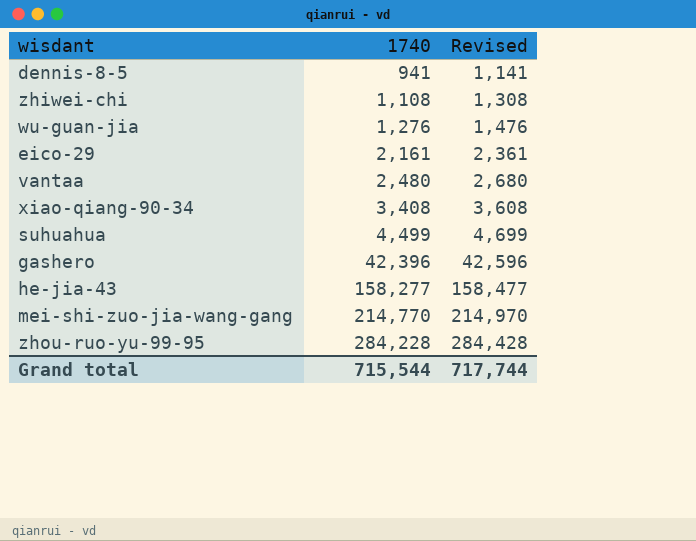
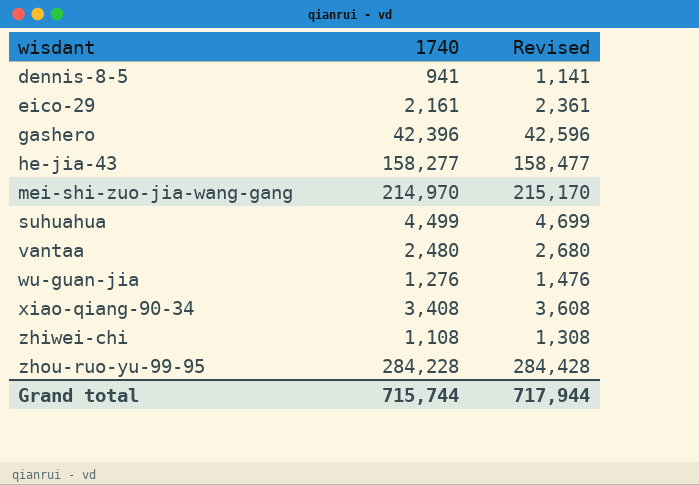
row order: 1740 ascending -> wisdant ascending
mei-shi-zuo-jia-wang-gang | 1740: 214,770 -> 214,970
mei-shi-zuo-jia-wang-gang | Revised: 214,970 -> 215,170
Grand total | 1740: 715,544 -> 715,744
Grand total | Revised: 717,744 -> 717,944

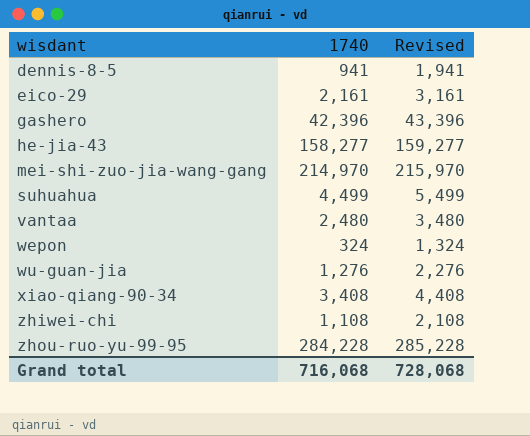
column Revised | formula: [1740] + 200 -> [1740] + 1000
row wepon: none -> 324 | 1,324
Grand total | 1740: 715,744 -> 716,068
Grand total | Revised: 717,944 -> 728,068

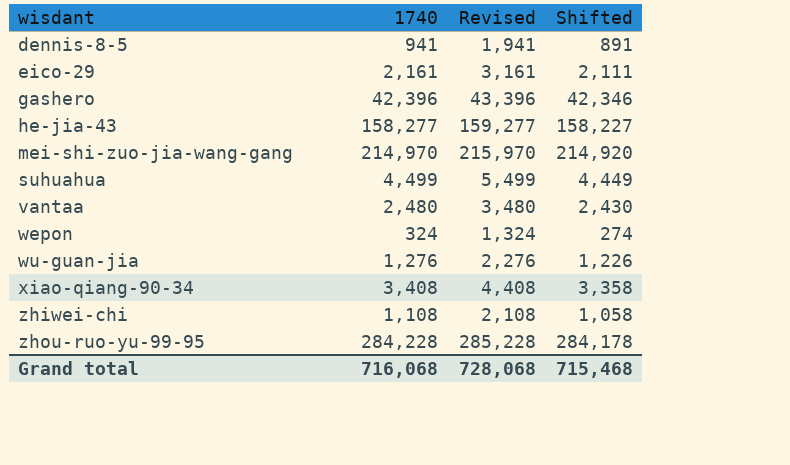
column Shifted | formula: none -> [1740] - 50

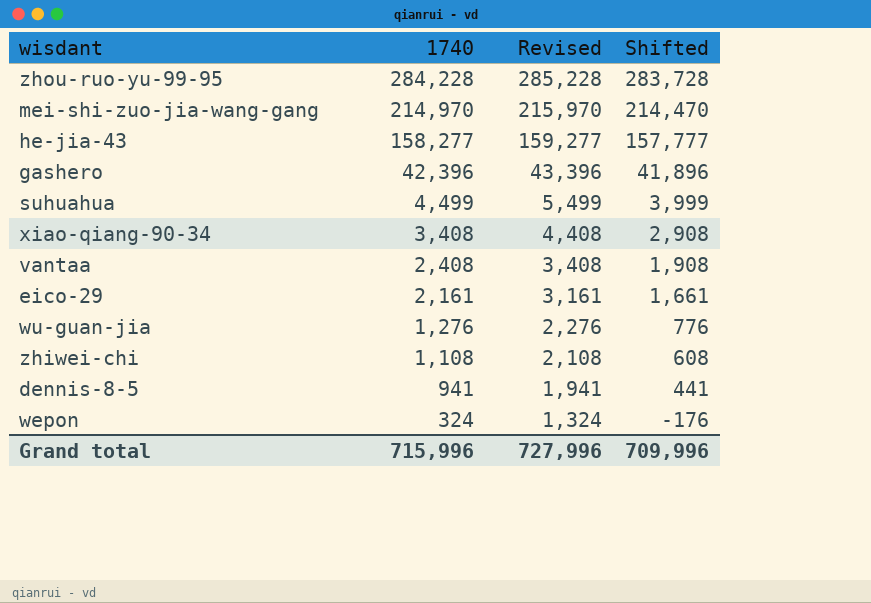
row order: wisdant ascending -> 1740 descending
column Shifted | formula: [1740] - 50 -> [1740] - 500
vantaa | 1740: 2,480 -> 2,408
vantaa | Revised: 3,480 -> 3,408
Grand total | 1740: 716,068 -> 715,996
Grand total | Revised: 728,068 -> 727,996
Grand total | Shifted: 715,468 -> 709,996

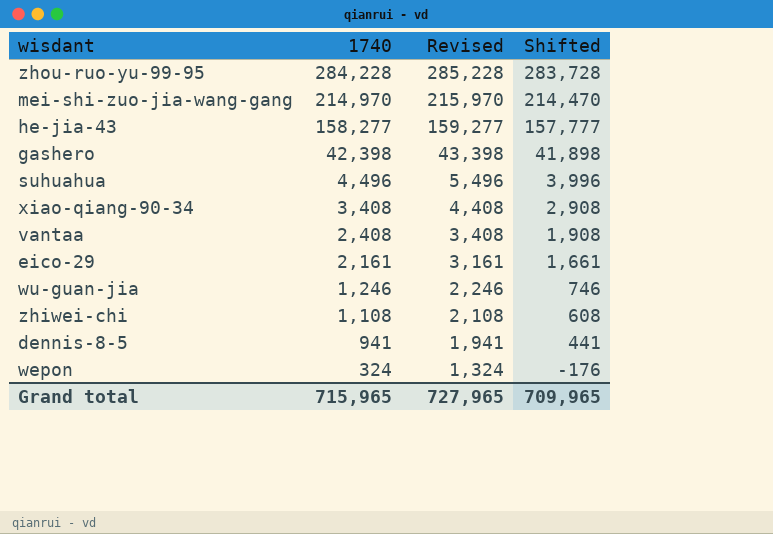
gashero | 1740: 42,396 -> 42,398
gashero | Revised: 43,396 -> 43,398
gashero | Shifted: 41,896 -> 41,898
suhuahua | 1740: 4,499 -> 4,496
suhuahua | Revised: 5,499 -> 5,496
suhuahua | Shifted: 3,999 -> 3,996
wu-guan-jia | 1740: 1,276 -> 1,246
wu-guan-jia | Revised: 2,276 -> 2,246
wu-guan-jia | Shifted: 776 -> 746
Grand total | 1740: 715,996 -> 715,965
Grand total | Revised: 727,996 -> 727,965
Grand total | Shifted: 709,996 -> 709,965

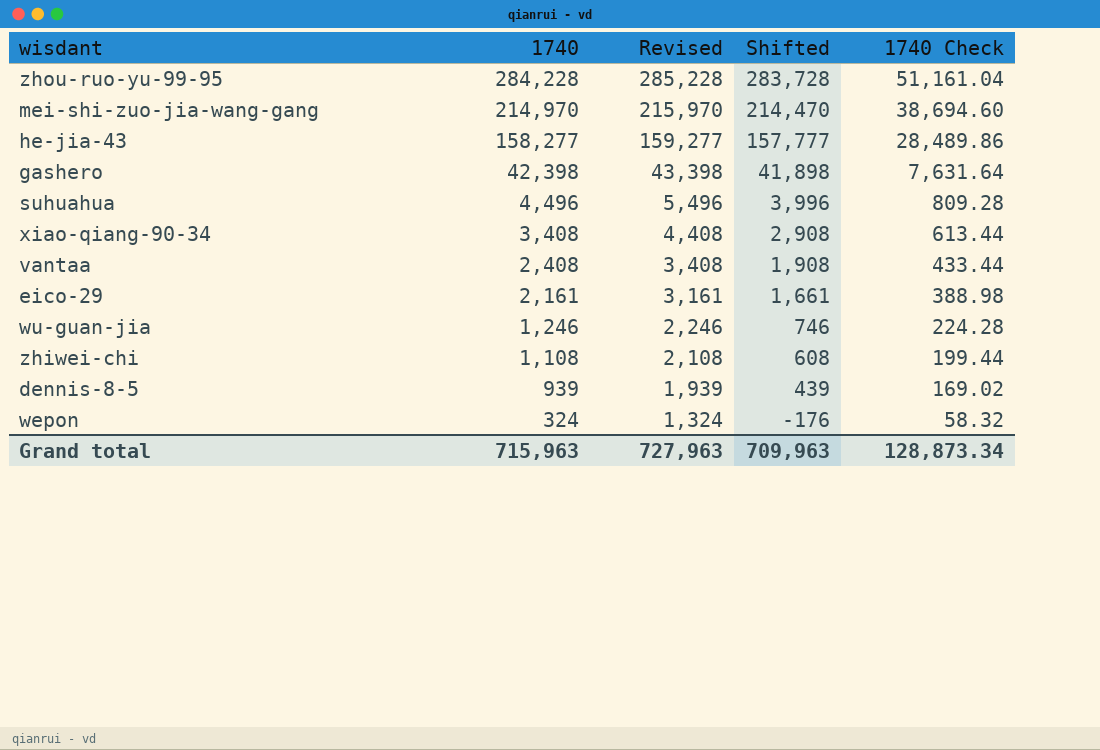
column 1740 Check | formula: none -> [1740] * 0.18
dennis-8-5 | 1740: 941 -> 939
dennis-8-5 | Revised: 1,941 -> 1,939
dennis-8-5 | Shifted: 441 -> 439
Grand total | 1740: 715,965 -> 715,963
Grand total | Revised: 727,965 -> 727,963
Grand total | Shifted: 709,965 -> 709,963

